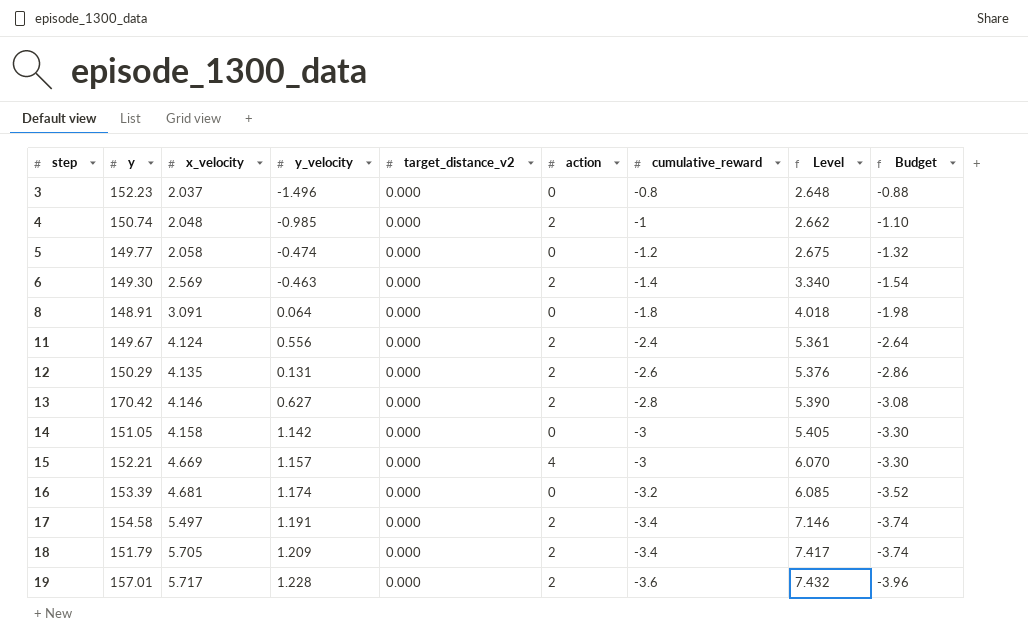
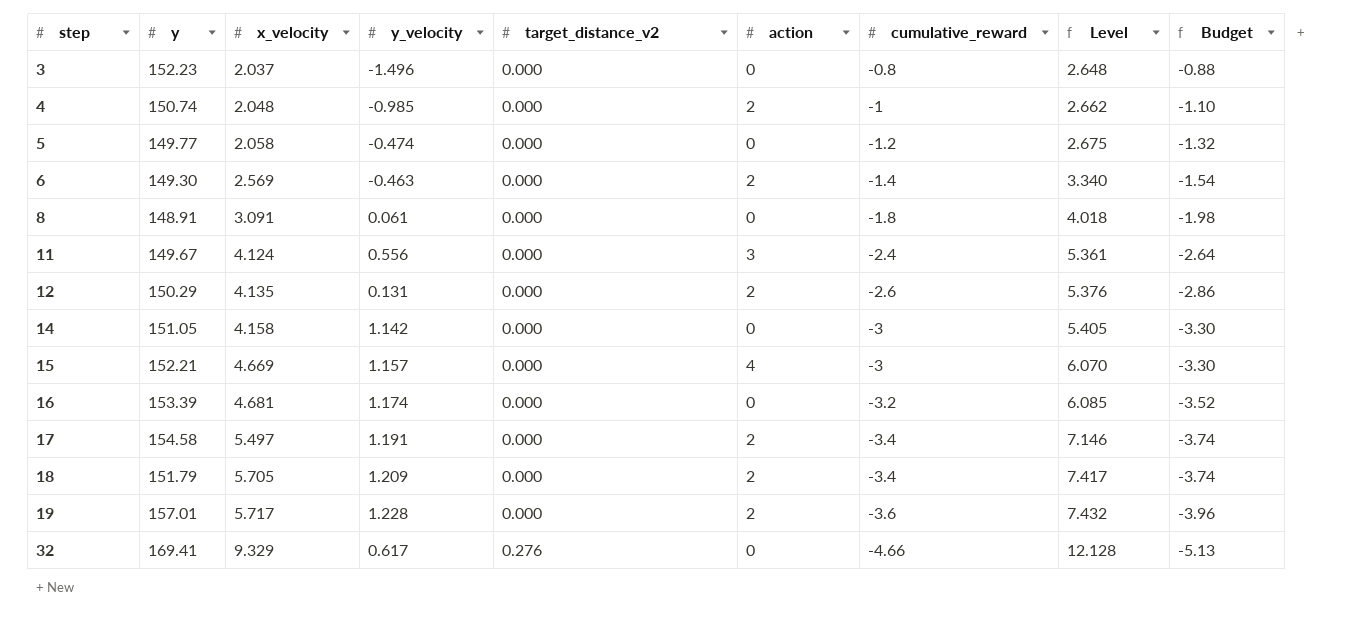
row 13: 170.42 | 4.146 | 0.627 | 0.000 | 2 | -2.8 | 5.390 | -3.08 -> none
8 | y_velocity: 0.064 -> 0.061
11 | action: 2 -> 3
row 32: none -> 169.41 | 9.329 | 0.617 | 0.276 | 0 | -4.66 | 12.128 | -5.13

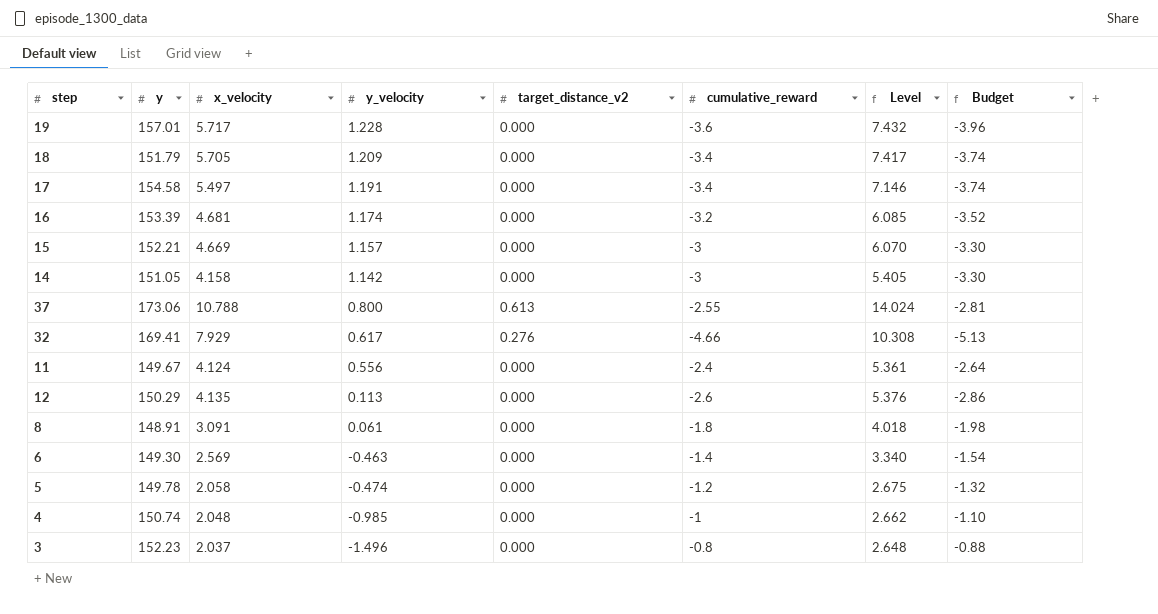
row order: step ascending -> y_velocity descending
column action | position: 6 -> none
row 37: none -> 173.06 | 10.788 | 0.800 | 0.613 | -2.55 | 14.024 | -2.81
32 | x_velocity: 9.329 -> 7.929
32 | Level: 12.128 -> 10.308
12 | y_velocity: 0.131 -> 0.113
5 | y: 149.77 -> 149.78

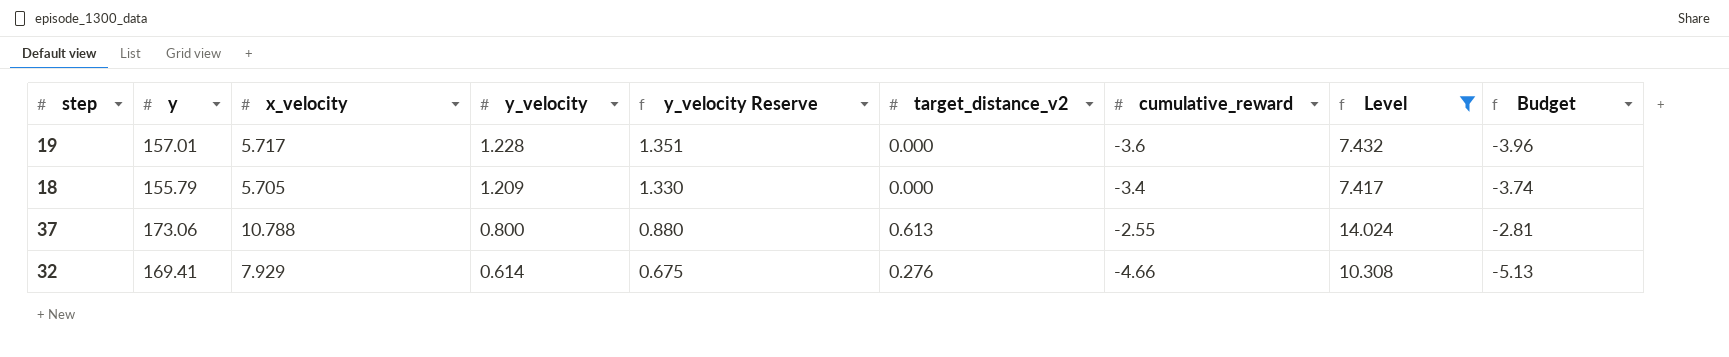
filter: none -> Level >= 7.417
column y_velocity Reserve | formula: none -> [y_velocity] * 1.1
18 | y: 151.79 -> 155.79
32 | y_velocity: 0.617 -> 0.614

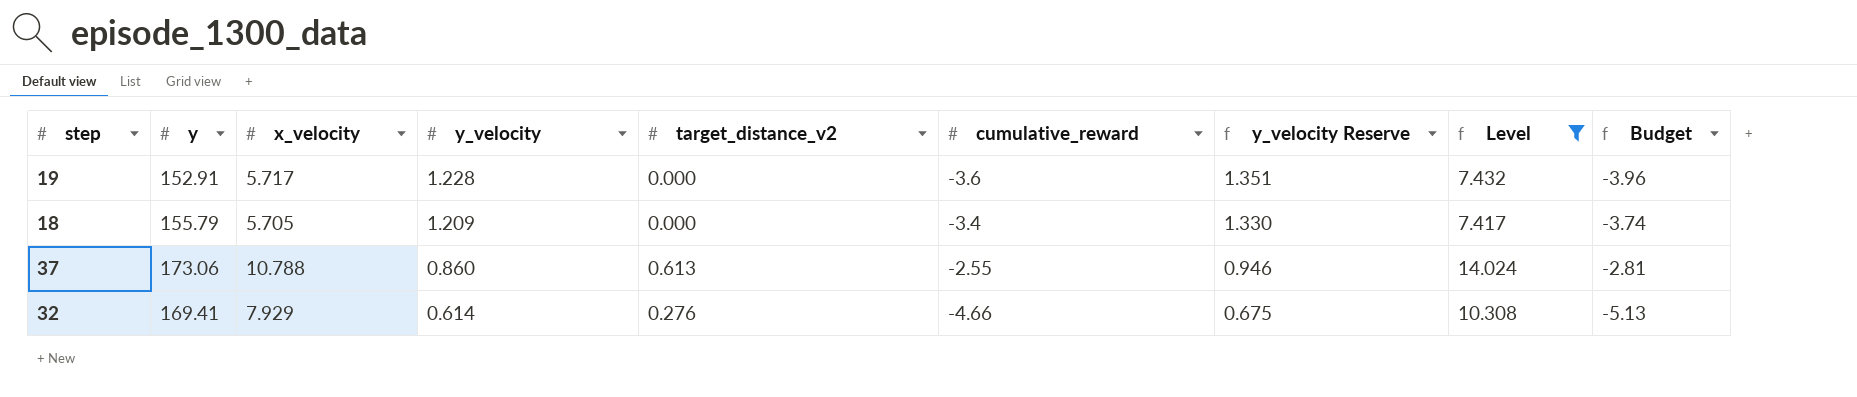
column y_velocity Reserve | position: 5 -> 7
19 | y: 157.01 -> 152.91
37 | y_velocity: 0.800 -> 0.860
37 | y_velocity Reserve: 0.880 -> 0.946

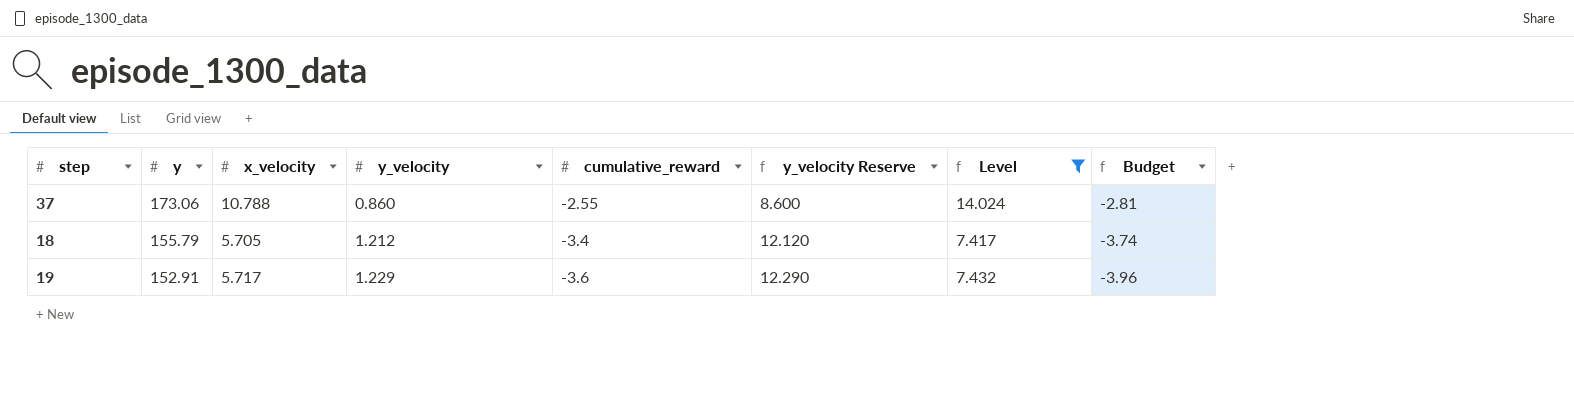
row order: y_velocity descending -> y descending
column target_distance_v2 | position: 5 -> none
column y_velocity Reserve | formula: [y_velocity] * 1.1 -> [y_velocity] * 10
row 32: 169.41 | 7.929 | 0.614 | 0.276 | -4.66 | 0.675 | 10.308 | -5.13 -> none
18 | y_velocity: 1.209 -> 1.212
19 | y_velocity: 1.228 -> 1.229

